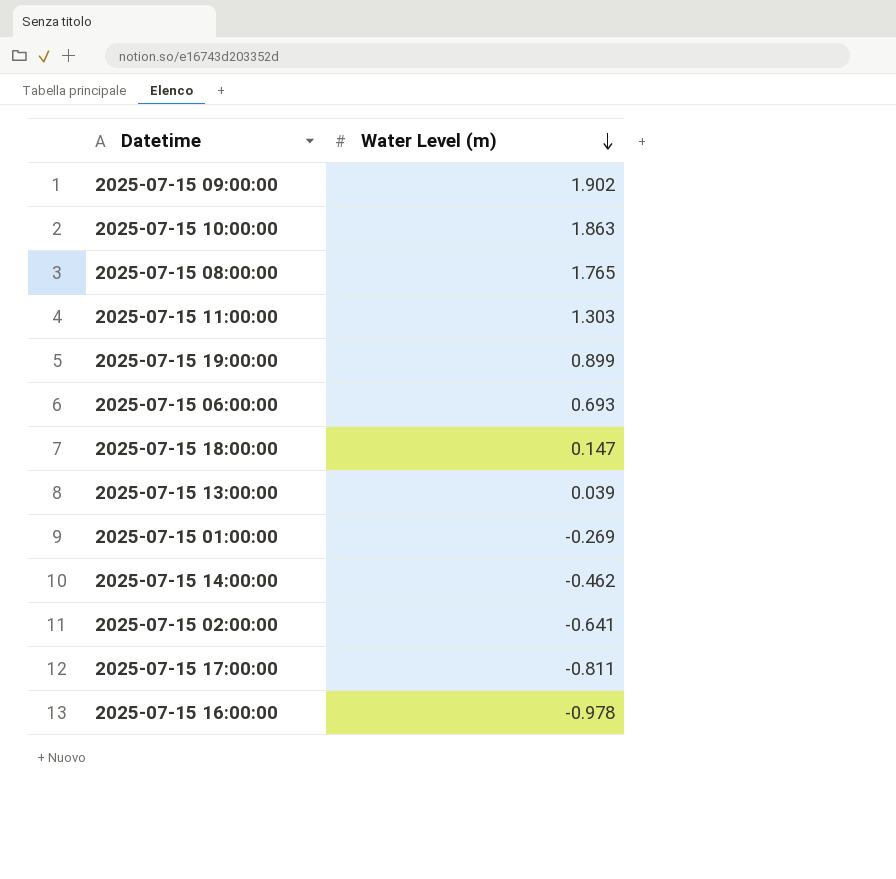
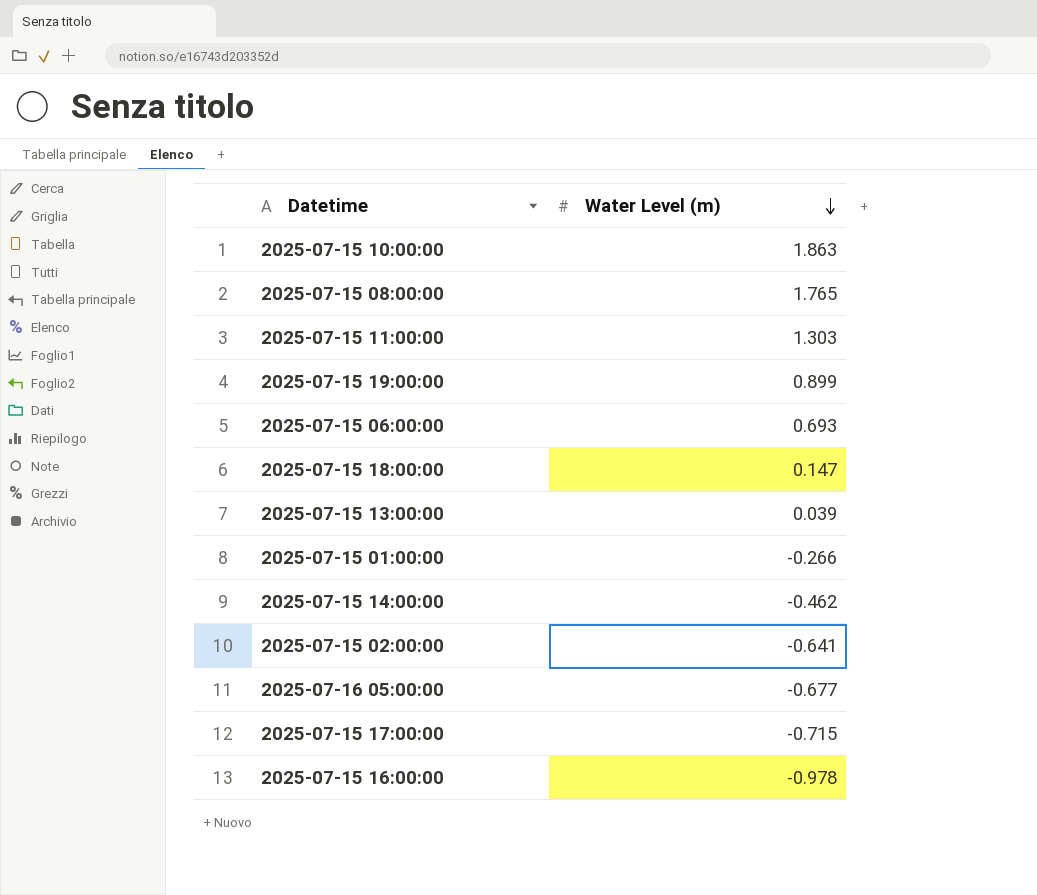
row 2025-07-15 09:00:00: 1.902 -> none
2025-07-15 01:00:00 | Water Level (m): -0.269 -> -0.266
row 2025-07-16 05:00:00: none -> -0.677
2025-07-15 17:00:00 | Water Level (m): -0.811 -> -0.715

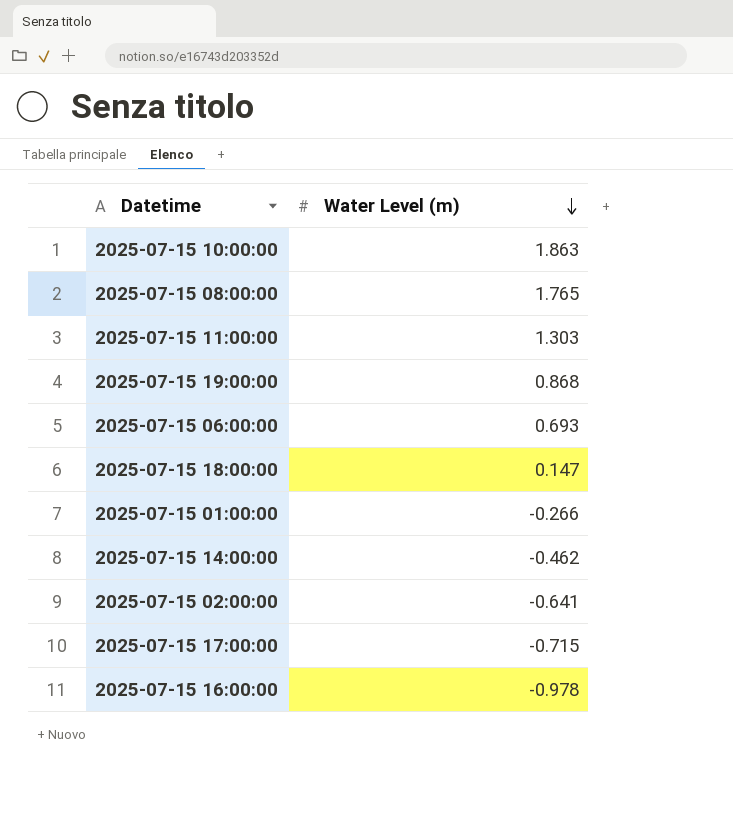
row 2025-07-15 13:00:00: 0.039 -> none
row 2025-07-16 05:00:00: -0.677 -> none
2025-07-15 19:00:00 | Water Level (m): 0.899 -> 0.868

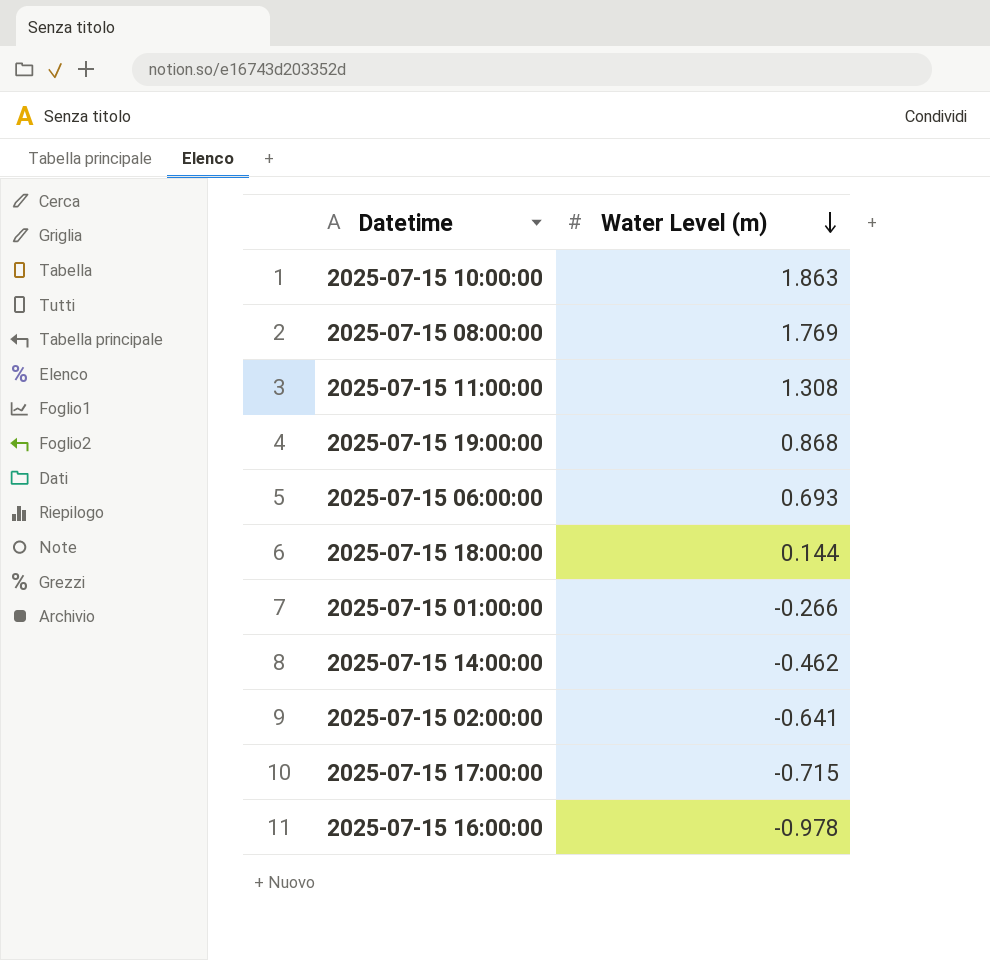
2025-07-15 08:00:00 | Water Level (m): 1.765 -> 1.769
2025-07-15 11:00:00 | Water Level (m): 1.303 -> 1.308
2025-07-15 18:00:00 | Water Level (m): 0.147 -> 0.144

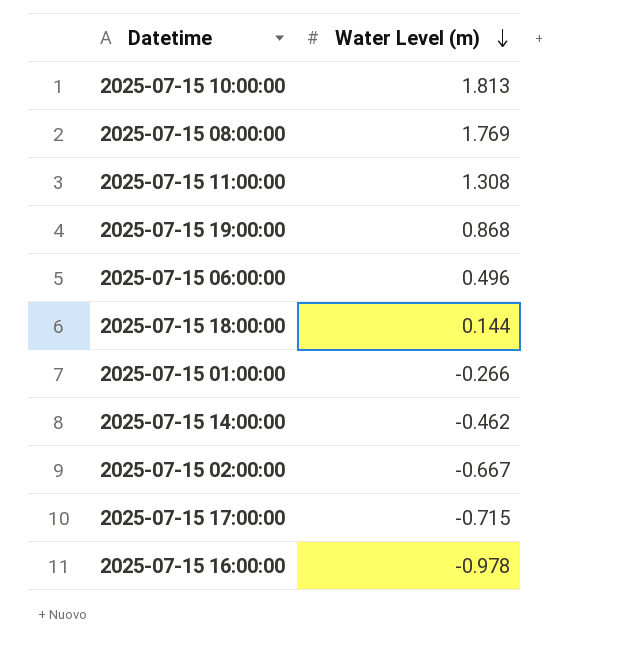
2025-07-15 10:00:00 | Water Level (m): 1.863 -> 1.813
2025-07-15 06:00:00 | Water Level (m): 0.693 -> 0.496
2025-07-15 02:00:00 | Water Level (m): -0.641 -> -0.667

